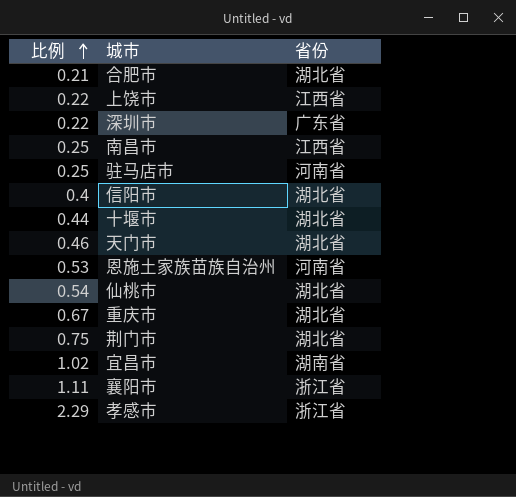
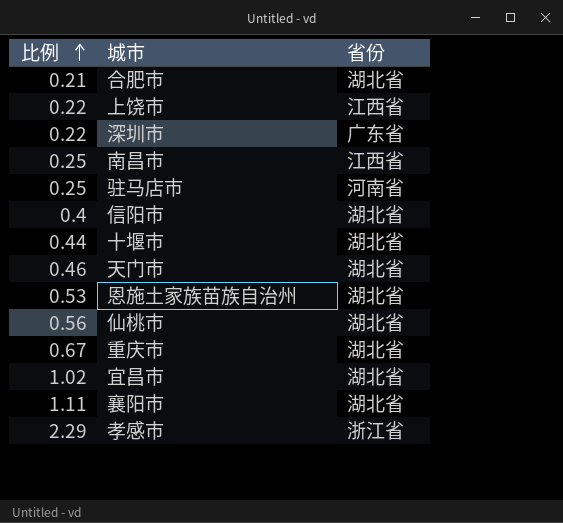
row 荆门市: 0.75 | 湖北省 -> none
恩施土家族苗族自治州 | 省份: 河南省 -> 湖北省
仙桃市 | 比例: 0.54 -> 0.56
宜昌市 | 省份: 湖南省 -> 湖北省
襄阳市 | 省份: 浙江省 -> 湖北省

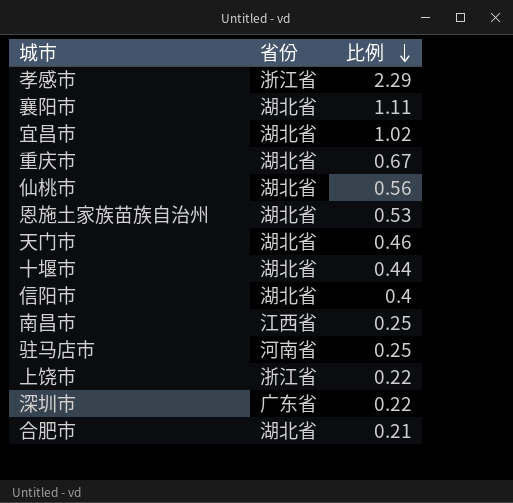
row order: 比例 ascending -> 比例 descending
column 比例 | position: 1 -> 3
上饶市 | 省份: 江西省 -> 浙江省

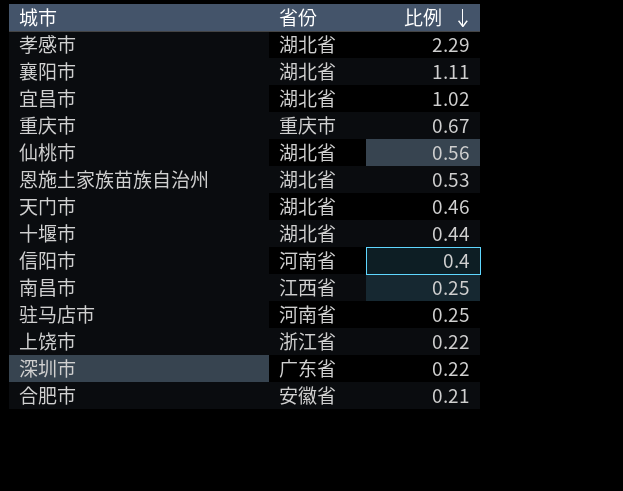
孝感市 | 省份: 浙江省 -> 湖北省
重庆市 | 省份: 湖北省 -> 重庆市
信阳市 | 省份: 湖北省 -> 河南省
合肥市 | 省份: 湖北省 -> 安徽省

